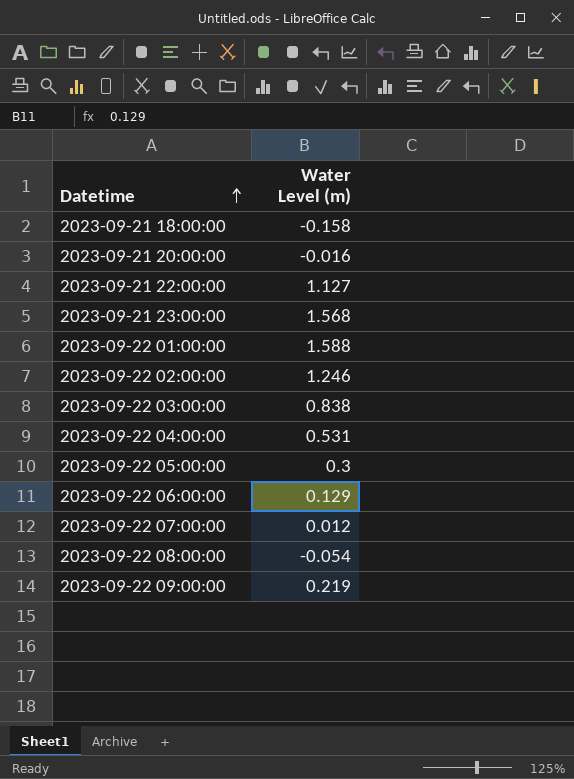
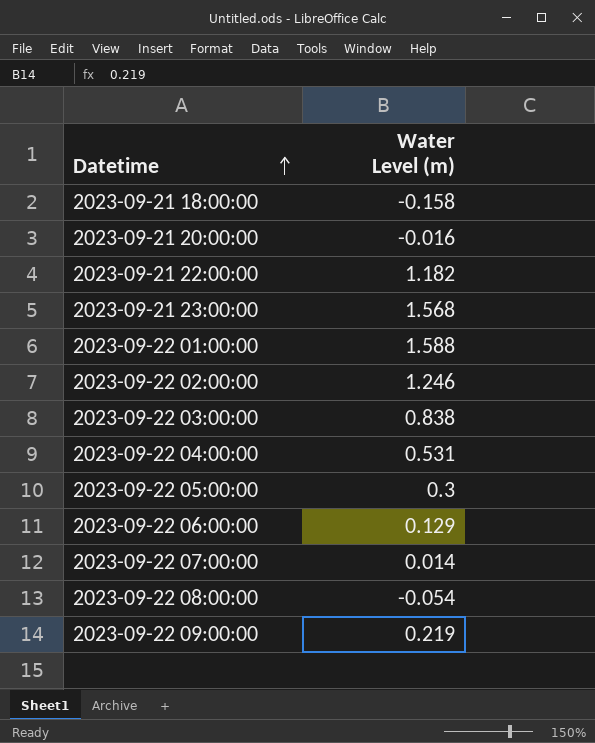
2023-09-21 22:00:00 | Water Level (m): 1.127 -> 1.182
2023-09-22 07:00:00 | Water Level (m): 0.012 -> 0.014

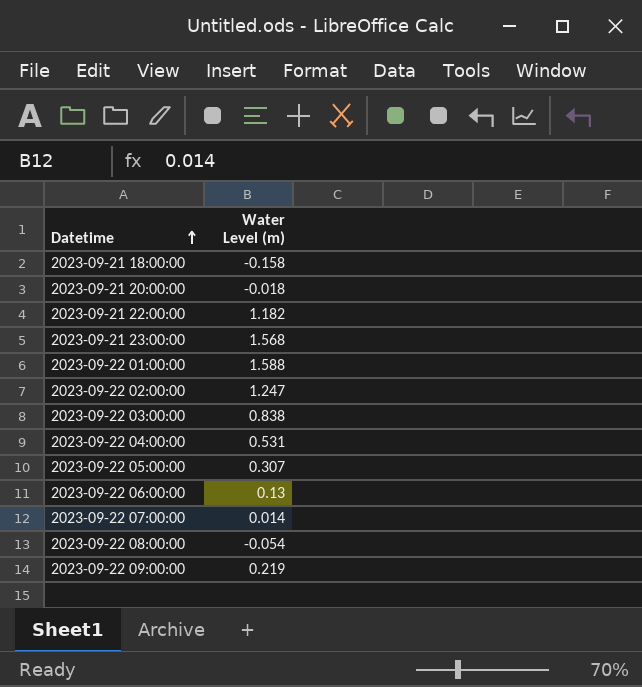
2023-09-21 20:00:00 | Water Level (m): -0.016 -> -0.018
2023-09-22 02:00:00 | Water Level (m): 1.246 -> 1.247
2023-09-22 05:00:00 | Water Level (m): 0.3 -> 0.307
2023-09-22 06:00:00 | Water Level (m): 0.129 -> 0.13

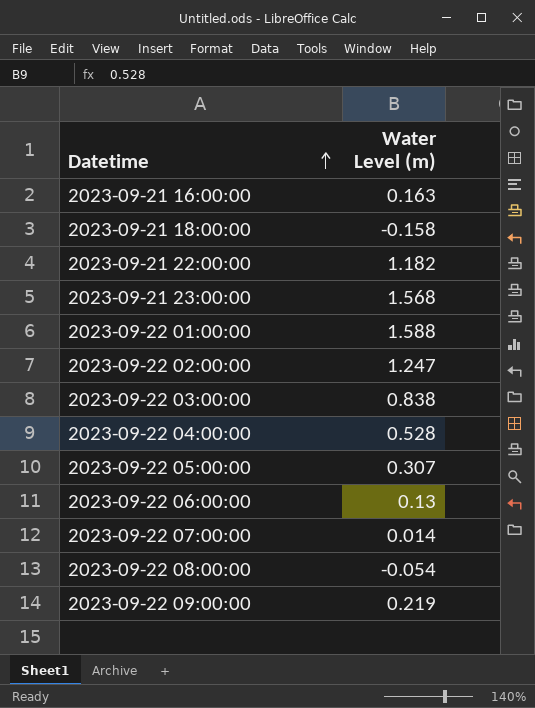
row 2023-09-21 20:00:00: -0.018 -> none
row 2023-09-21 16:00:00: none -> 0.163
2023-09-22 04:00:00 | Water Level (m): 0.531 -> 0.528

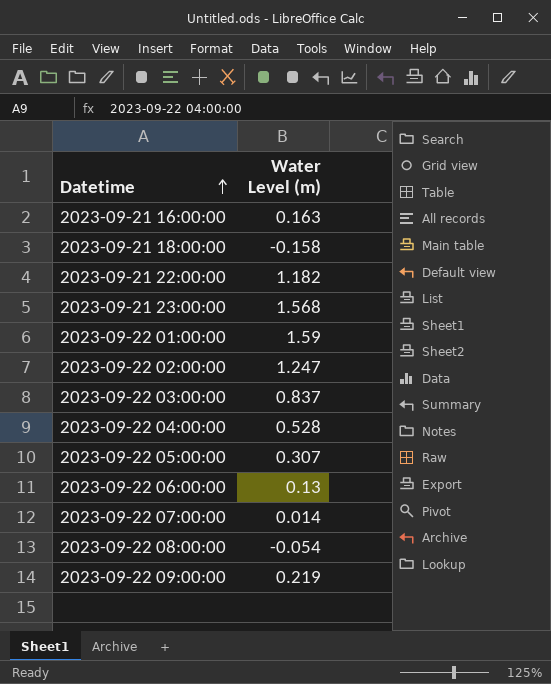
2023-09-22 01:00:00 | Water Level (m): 1.588 -> 1.59
2023-09-22 03:00:00 | Water Level (m): 0.838 -> 0.837

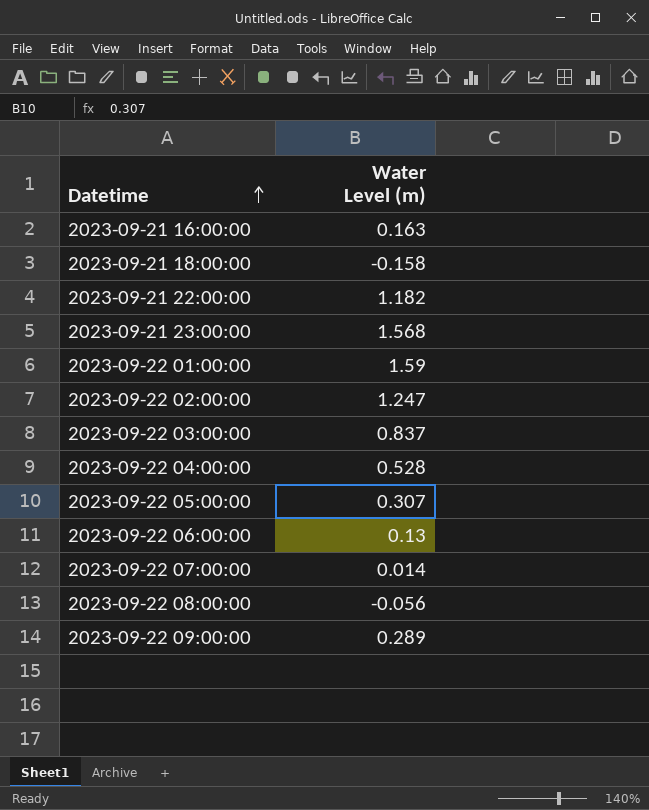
2023-09-22 08:00:00 | Water Level (m): -0.054 -> -0.056
2023-09-22 09:00:00 | Water Level (m): 0.219 -> 0.289

